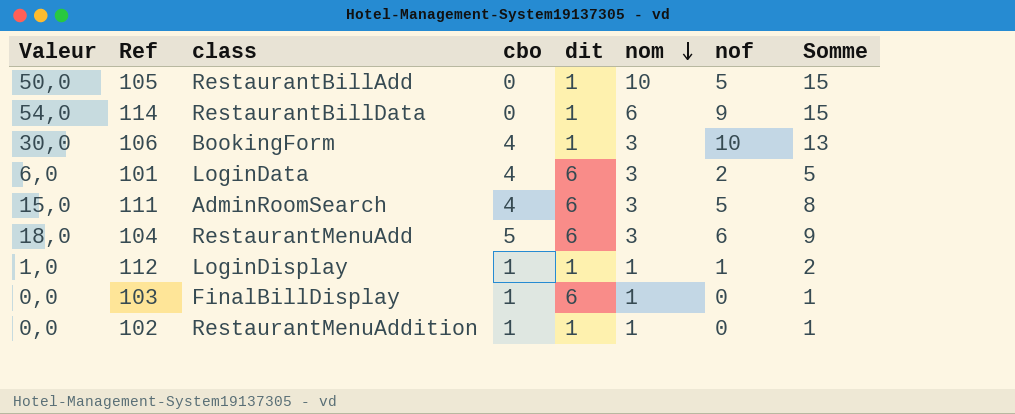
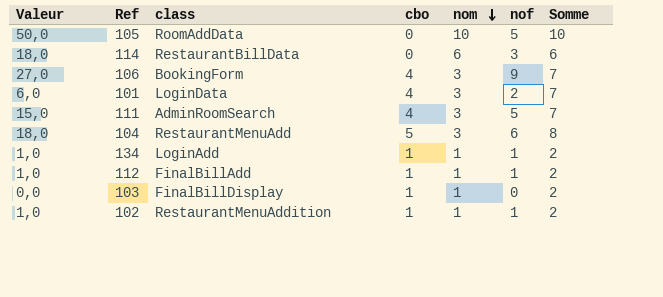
column dit | position: 5 -> none
column Somme | formula: [nom] + [nof] -> [cbo] + [nom]
105 | class: RestaurantBillAdd -> RoomAddData
114 | Valeur: 54,0 -> 18,0
114 | nof: 9 -> 3
106 | Valeur: 30,0 -> 27,0
106 | nof: 10 -> 9
row 134: none -> 1,0 | LoginAdd | 1 | 1 | 1 | 2
112 | class: LoginDisplay -> FinalBillAdd
102 | Valeur: 0,0 -> 1,0
102 | nof: 0 -> 1

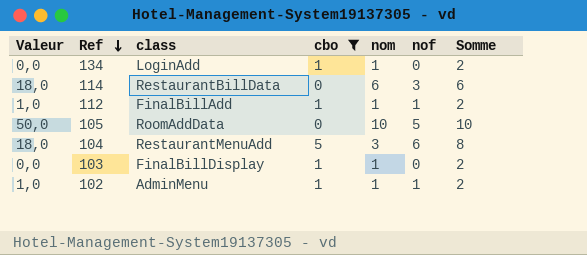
filter: none -> cbo != 4
row order: nom descending -> Ref descending
134 | Valeur: 1,0 -> 0,0
134 | nof: 1 -> 0
102 | class: RestaurantMenuAddition -> AdminMenu

